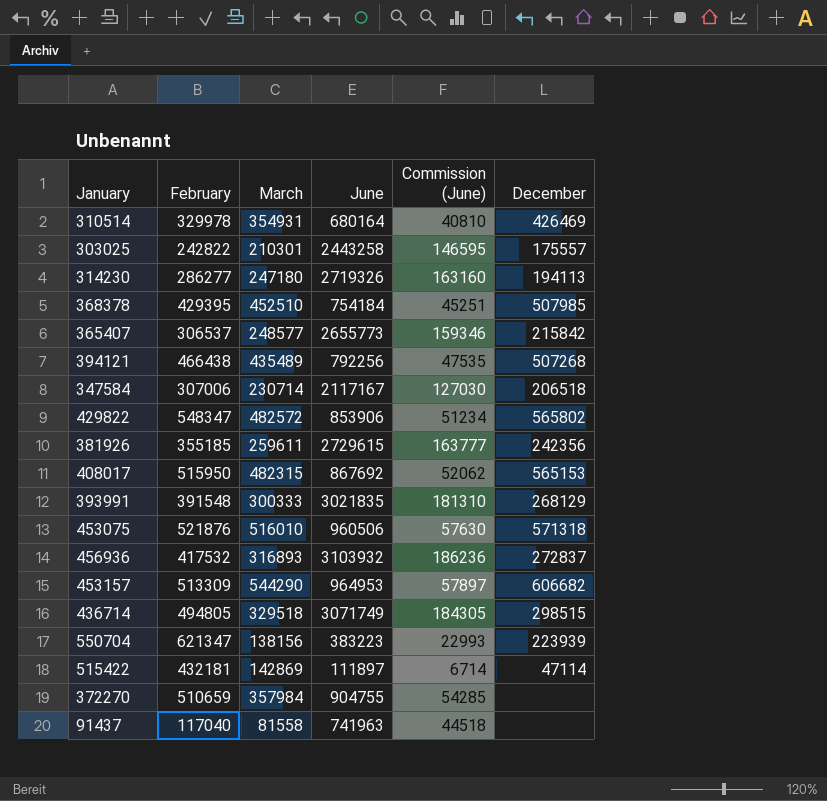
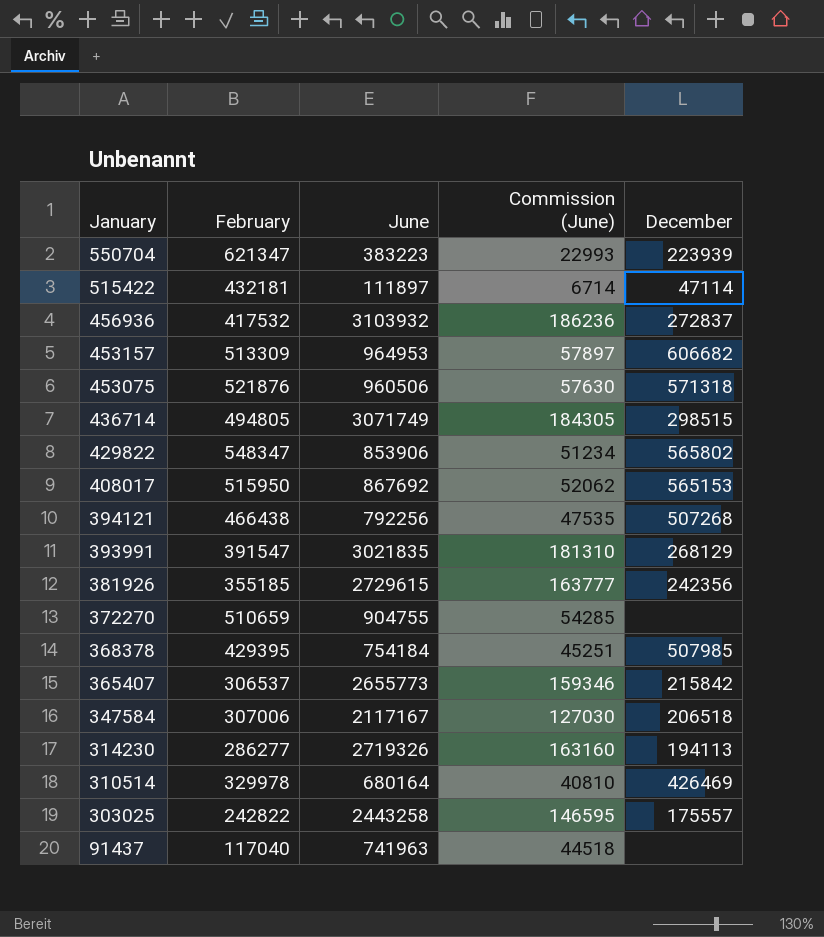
row order: none -> January descending
column March | position: 3 -> none
393991 | February: 391548 -> 391547

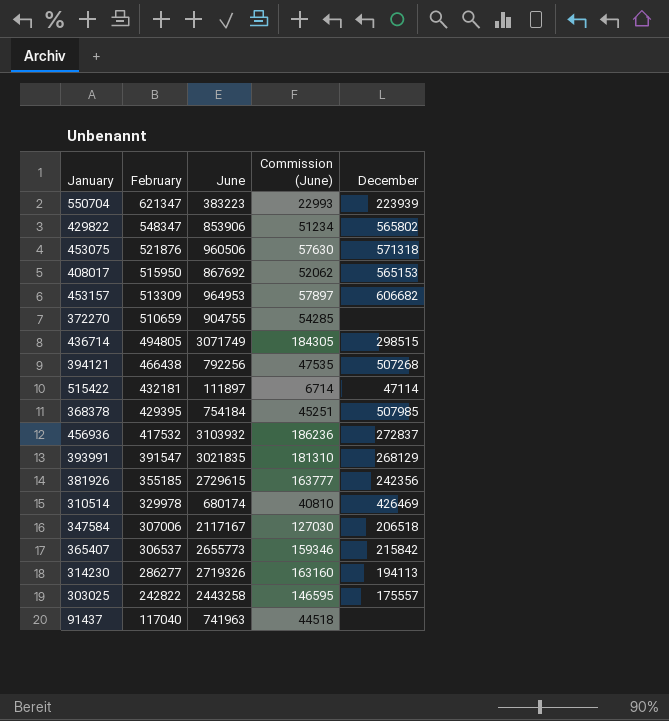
row order: January descending -> February descending
310514 | June: 680164 -> 680174

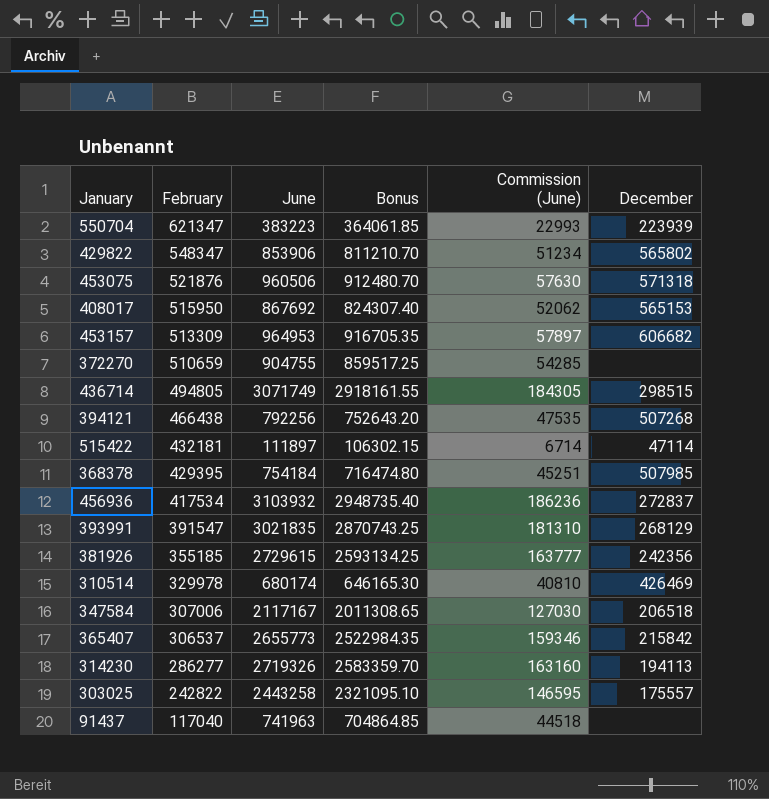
column Bonus | formula: none -> [June] * 0.95
456936 | February: 417532 -> 417534

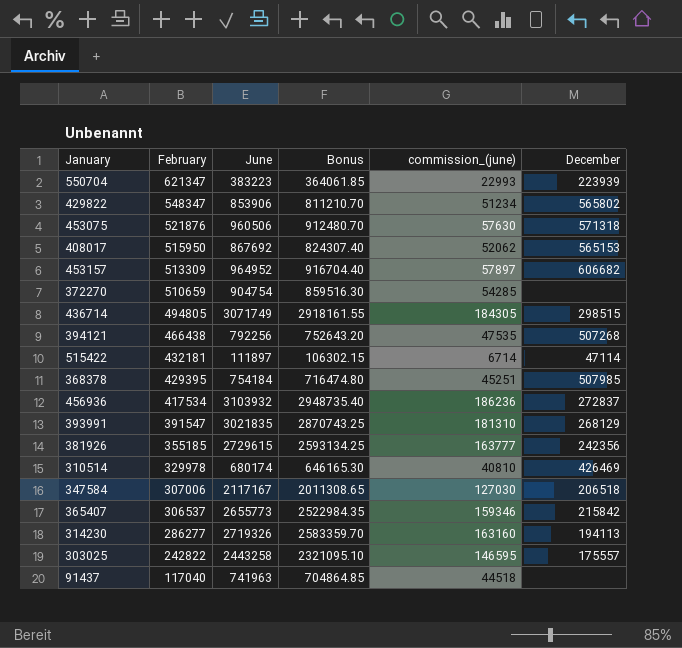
column name: Commission (June) -> commission_(june)
453157 | June: 964953 -> 964952
453157 | Bonus: 916705.35 -> 916704.40
372270 | June: 904755 -> 904754
372270 | Bonus: 859517.25 -> 859516.30

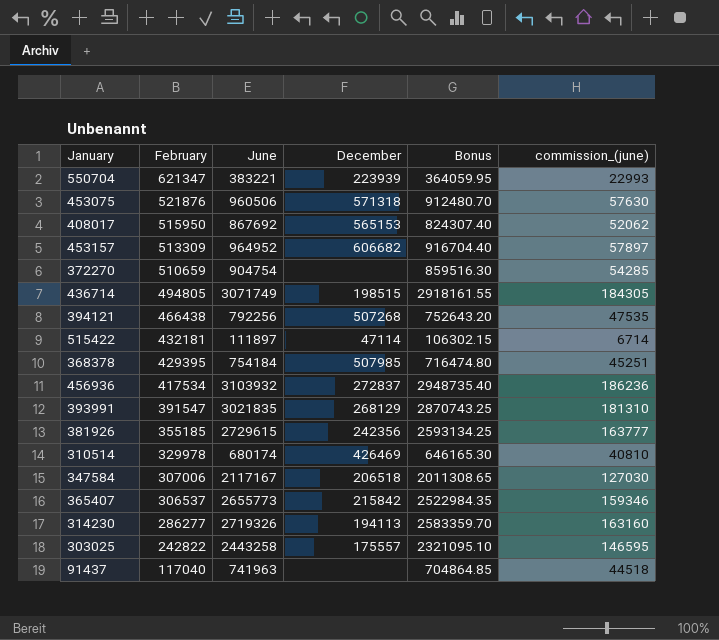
column December | position: 6 -> 4
row 429822: 548347 | 853906 | 811210.70 | 51234 | 565802 -> none
550704 | June: 383223 -> 383221
550704 | Bonus: 364061.85 -> 364059.95
436714 | December: 298515 -> 198515

